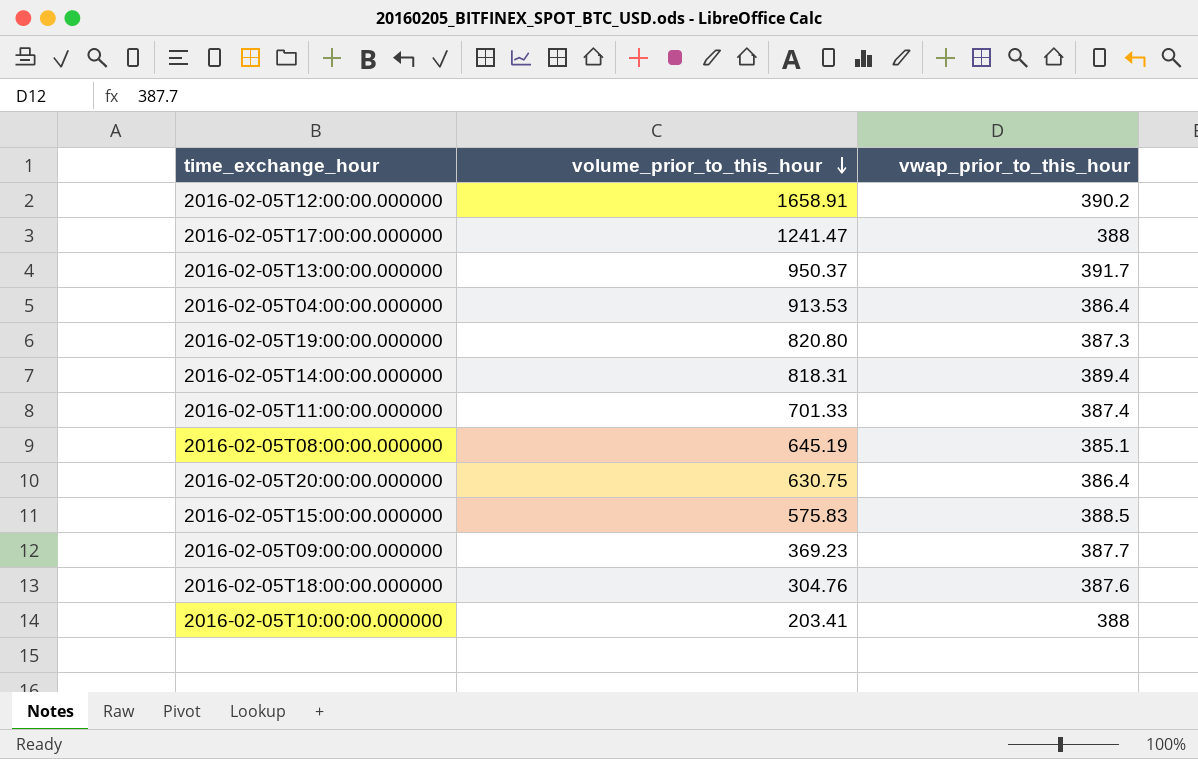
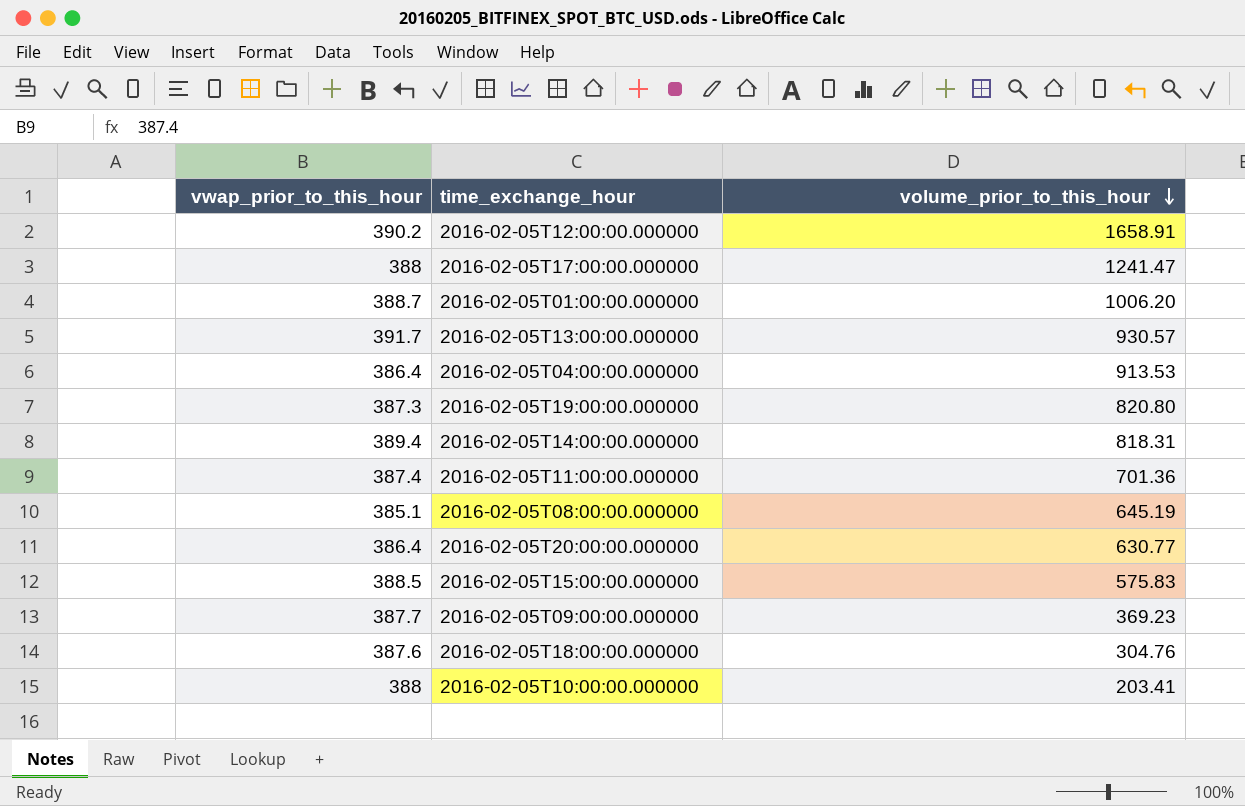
column vwap_prior_to_this_hour | position: 3 -> 1
row 2016-02-05T01:00:00.000000: none -> 388.7 | 1006.20
2016-02-05T13:00:00.000000 | volume_prior_to_this_hour: 950.37 -> 930.57
2016-02-05T11:00:00.000000 | volume_prior_to_this_hour: 701.33 -> 701.36
2016-02-05T20:00:00.000000 | volume_prior_to_this_hour: 630.75 -> 630.77

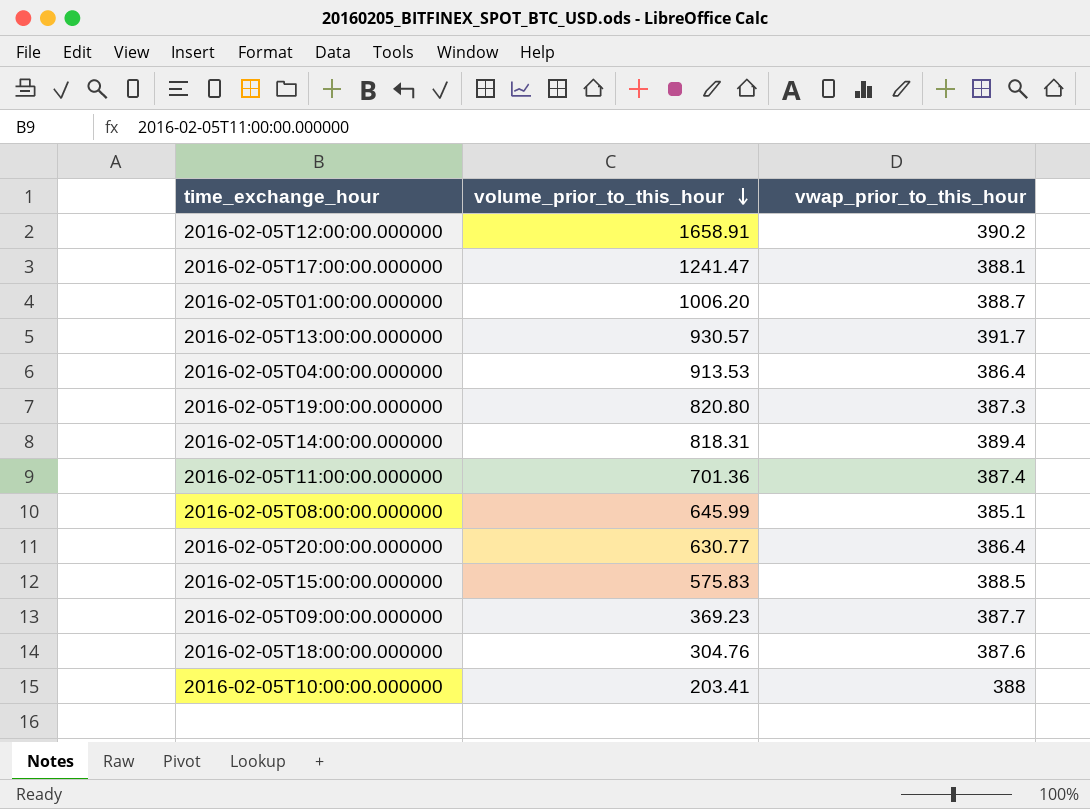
column vwap_prior_to_this_hour | position: 1 -> 3
2016-02-05T17:00:00.000000 | vwap_prior_to_this_hour: 388 -> 388.1
2016-02-05T08:00:00.000000 | volume_prior_to_this_hour: 645.19 -> 645.99

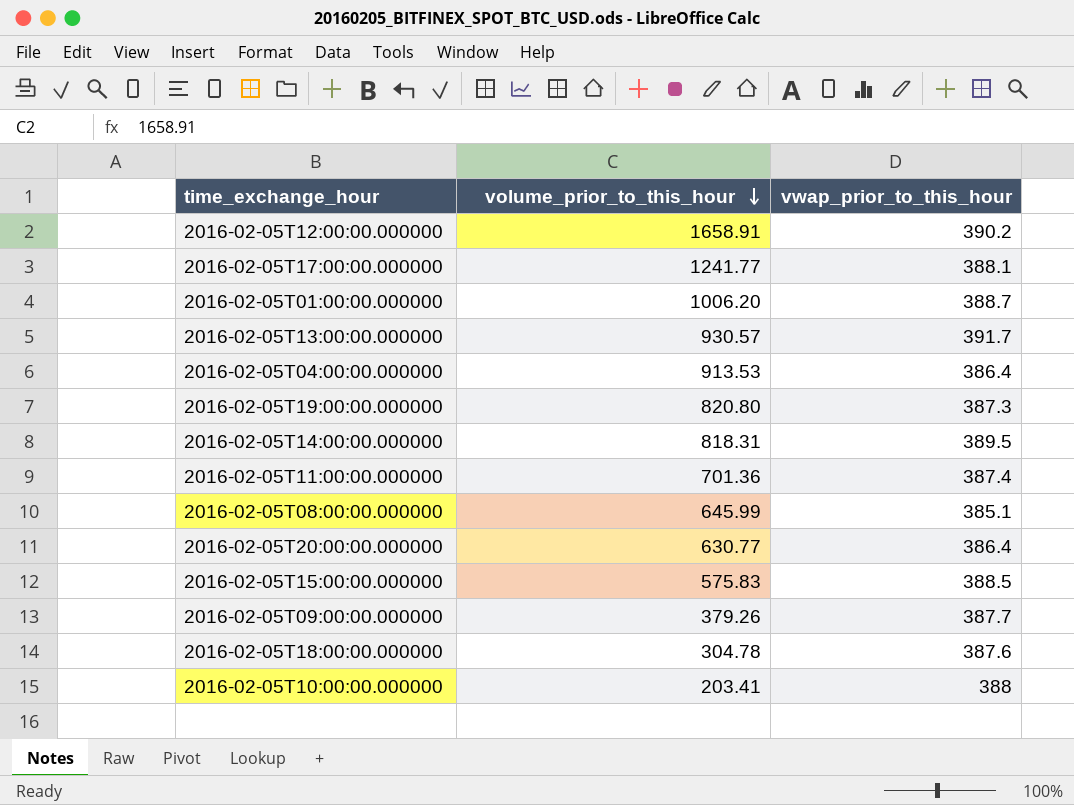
2016-02-05T17:00:00.000000 | volume_prior_to_this_hour: 1241.47 -> 1241.77
2016-02-05T14:00:00.000000 | vwap_prior_to_this_hour: 389.4 -> 389.5
2016-02-05T09:00:00.000000 | volume_prior_to_this_hour: 369.23 -> 379.26
2016-02-05T18:00:00.000000 | volume_prior_to_this_hour: 304.76 -> 304.78

